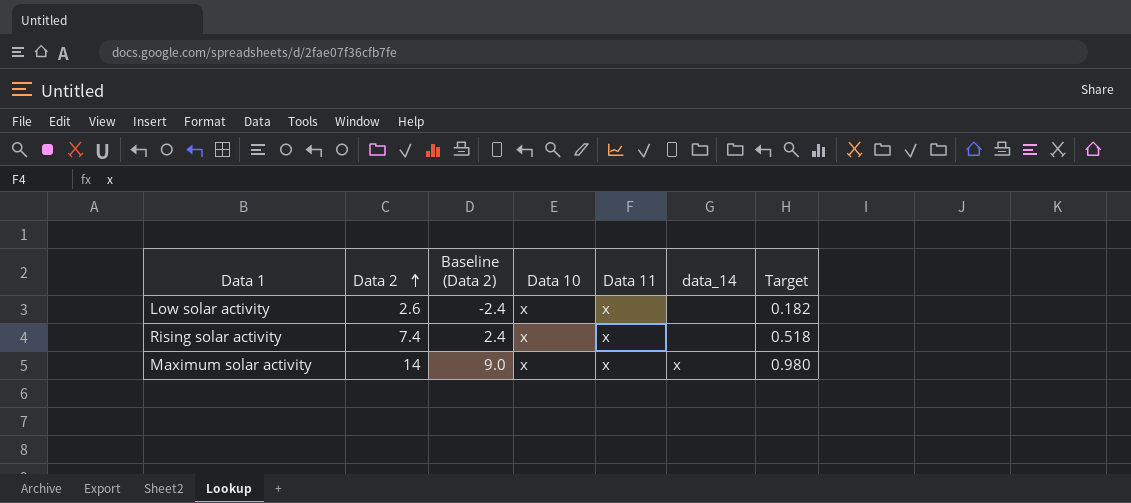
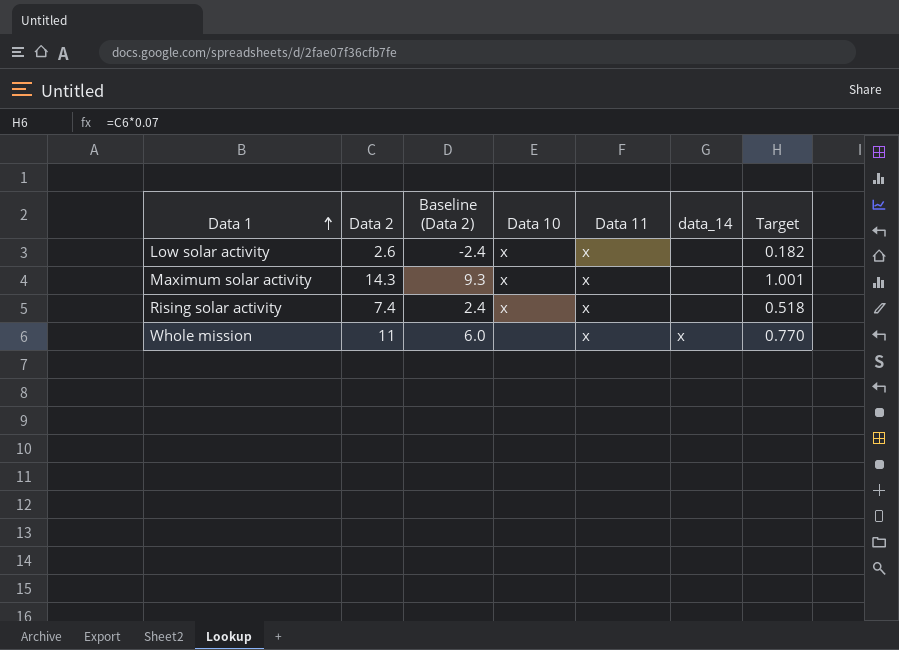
row order: Data 2 ascending -> Data 1 ascending
Maximum solar activity | Data 2: 14 -> 14.3
Maximum solar activity | Baseline (Data 2): 9.0 -> 9.3
Maximum solar activity | data_14: x -> none
Maximum solar activity | Target: 0.980 -> 1.001
row Whole mission: none -> 11 | 6.0 | none | x | x | 0.770

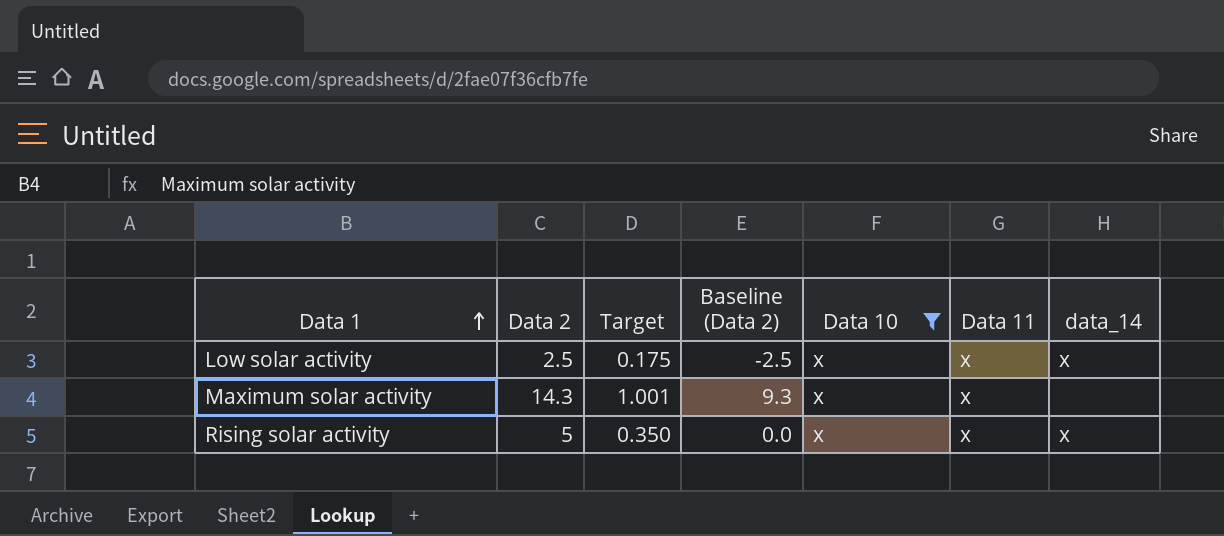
filter: none -> Data 10 = x
column Target | position: 7 -> 3
Low solar activity | Data 2: 2.6 -> 2.5
Low solar activity | Target: 0.182 -> 0.175
Low solar activity | Baseline (Data 2): -2.4 -> -2.5
Low solar activity | data_14: none -> x
Rising solar activity | Data 2: 7.4 -> 5
Rising solar activity | Target: 0.518 -> 0.350
Rising solar activity | Baseline (Data 2): 2.4 -> 0.0
Rising solar activity | data_14: none -> x

